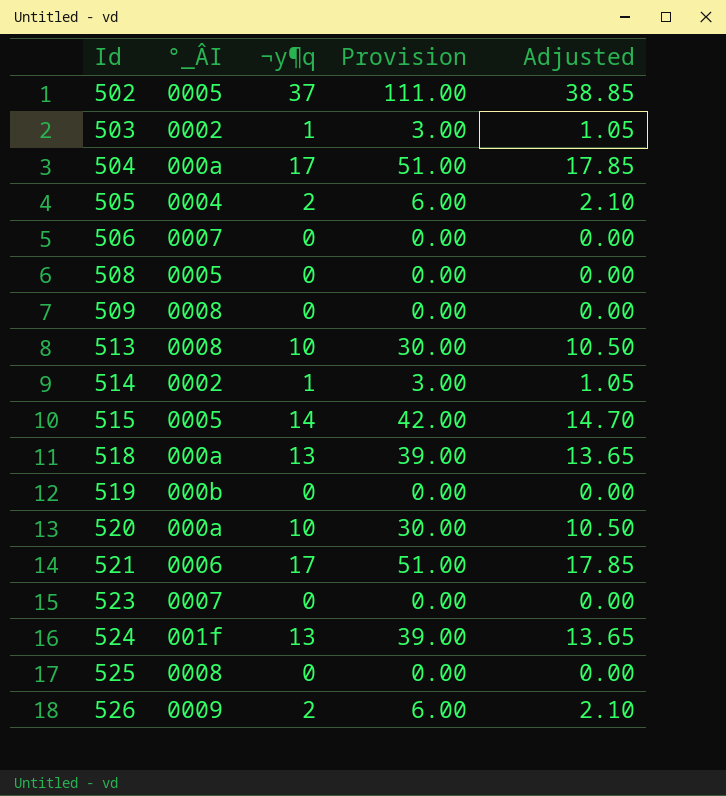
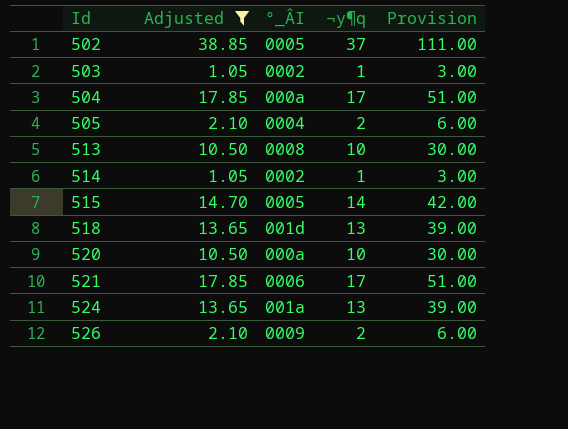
filter: none -> Adjusted != 0.00
column Adjusted | position: 5 -> 2
518 | °_ÂI: 000a -> 001d
524 | °_ÂI: 001f -> 001a

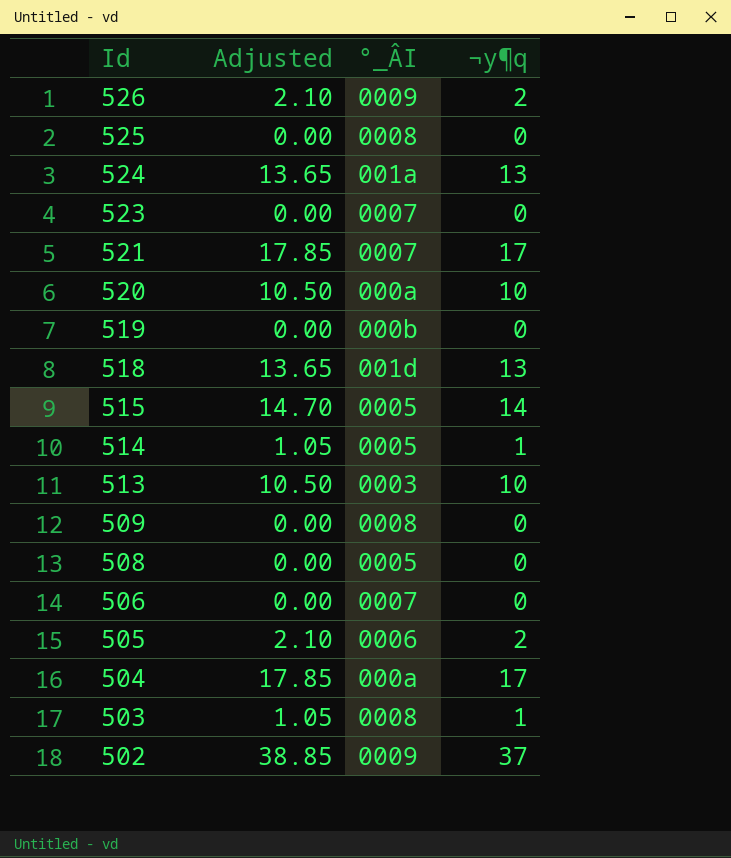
filter: Adjusted != 0.00 -> none
row order: Id ascending -> Id descending
column Provision | formula: [¬y¶q] * 3 -> none
521 | °_ÂI: 0006 -> 0007
514 | °_ÂI: 0002 -> 0005
513 | °_ÂI: 0008 -> 0003
505 | °_ÂI: 0004 -> 0006
503 | °_ÂI: 0002 -> 0008
502 | °_ÂI: 0005 -> 0009

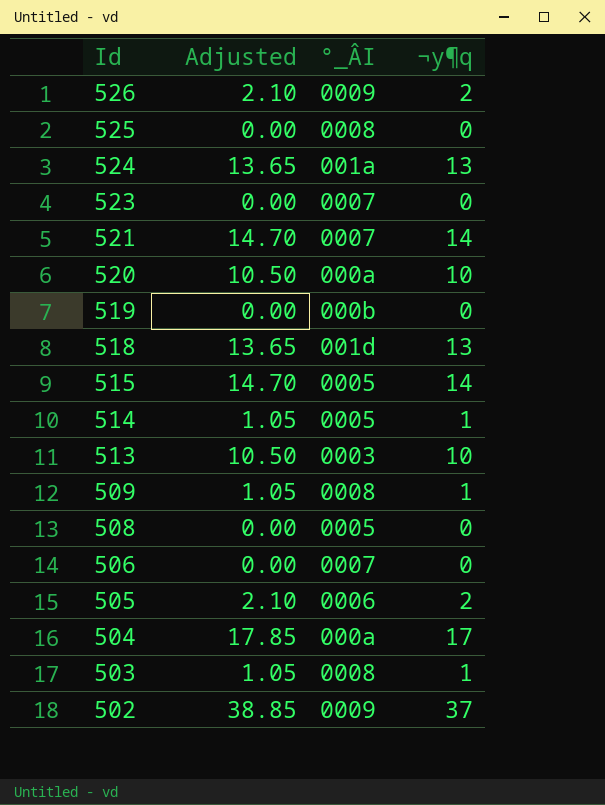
521 | Adjusted: 17.85 -> 14.70
521 | ¬y¶q: 17 -> 14
509 | Adjusted: 0.00 -> 1.05
509 | ¬y¶q: 0 -> 1

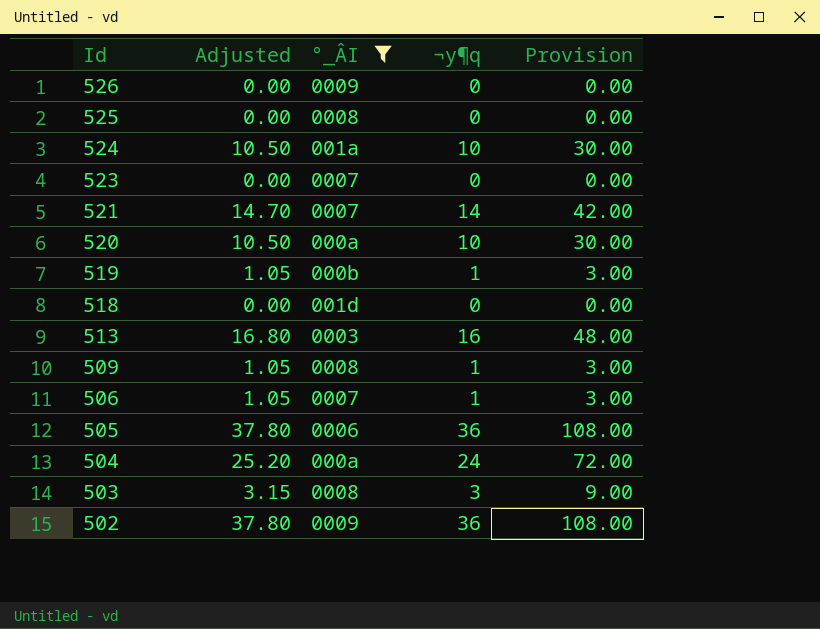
filter: none -> °_ÂI != 0005
column Provision | formula: none -> [¬y¶q] * 3
526 | Adjusted: 2.10 -> 0.00
526 | ¬y¶q: 2 -> 0
524 | Adjusted: 13.65 -> 10.50
524 | ¬y¶q: 13 -> 10
519 | Adjusted: 0.00 -> 1.05
519 | ¬y¶q: 0 -> 1
518 | Adjusted: 13.65 -> 0.00
518 | ¬y¶q: 13 -> 0
513 | Adjusted: 10.50 -> 16.80
513 | ¬y¶q: 10 -> 16
506 | Adjusted: 0.00 -> 1.05
506 | ¬y¶q: 0 -> 1
505 | Adjusted: 2.10 -> 37.80
505 | ¬y¶q: 2 -> 36
504 | Adjusted: 17.85 -> 25.20
504 | ¬y¶q: 17 -> 24
503 | Adjusted: 1.05 -> 3.15
503 | ¬y¶q: 1 -> 3
502 | Adjusted: 38.85 -> 37.80
502 | ¬y¶q: 37 -> 36

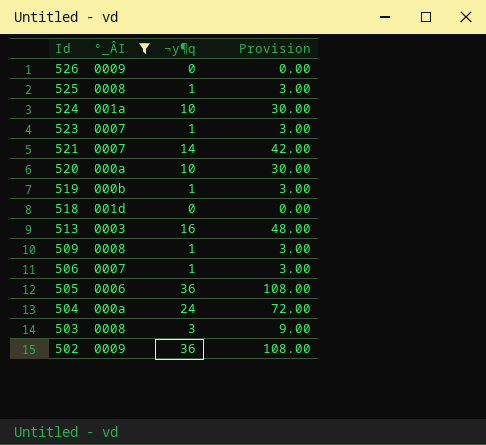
column Adjusted | formula: [¬y¶q] * 1.05 -> none
525 | ¬y¶q: 0 -> 1
525 | Provision: 0.00 -> 3.00
523 | ¬y¶q: 0 -> 1
523 | Provision: 0.00 -> 3.00

